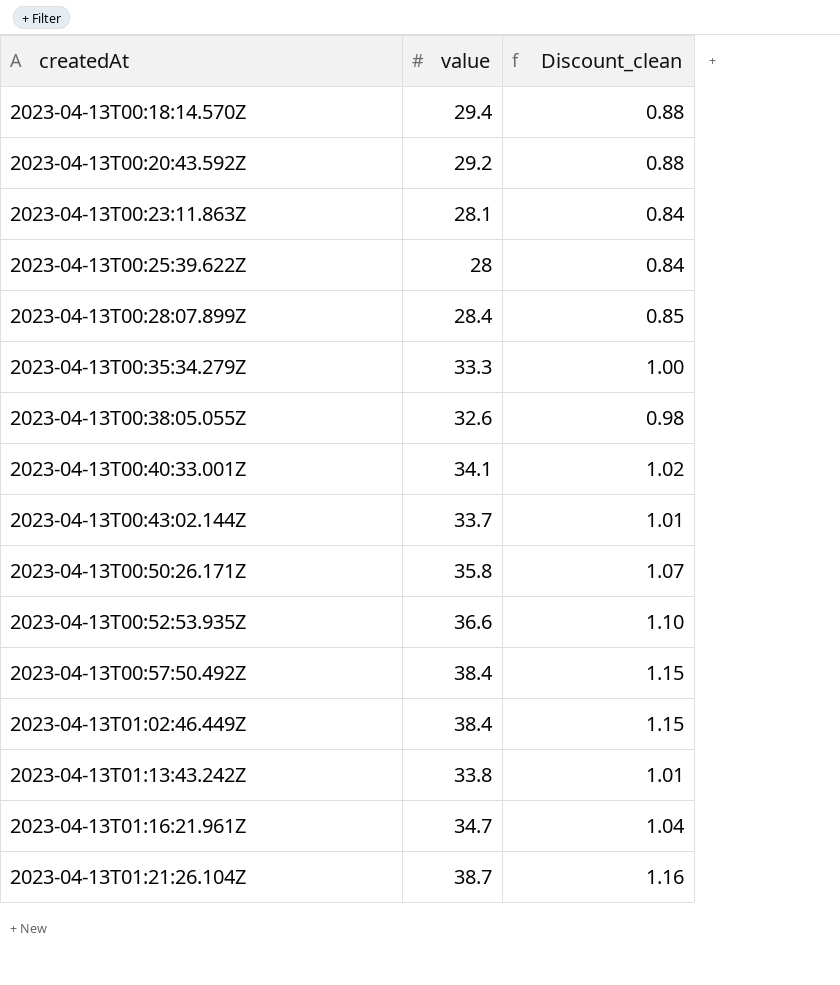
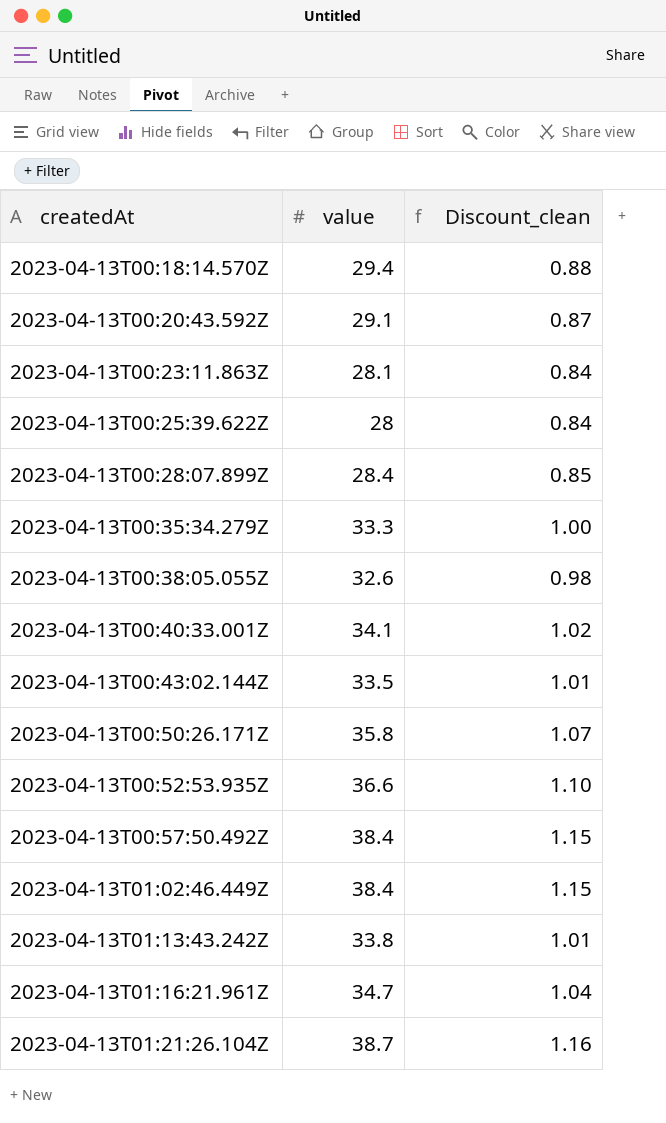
2023-04-13T00:20:43.592Z | value: 29.2 -> 29.1
2023-04-13T00:20:43.592Z | Discount_clean: 0.88 -> 0.87
2023-04-13T00:43:02.144Z | value: 33.7 -> 33.5

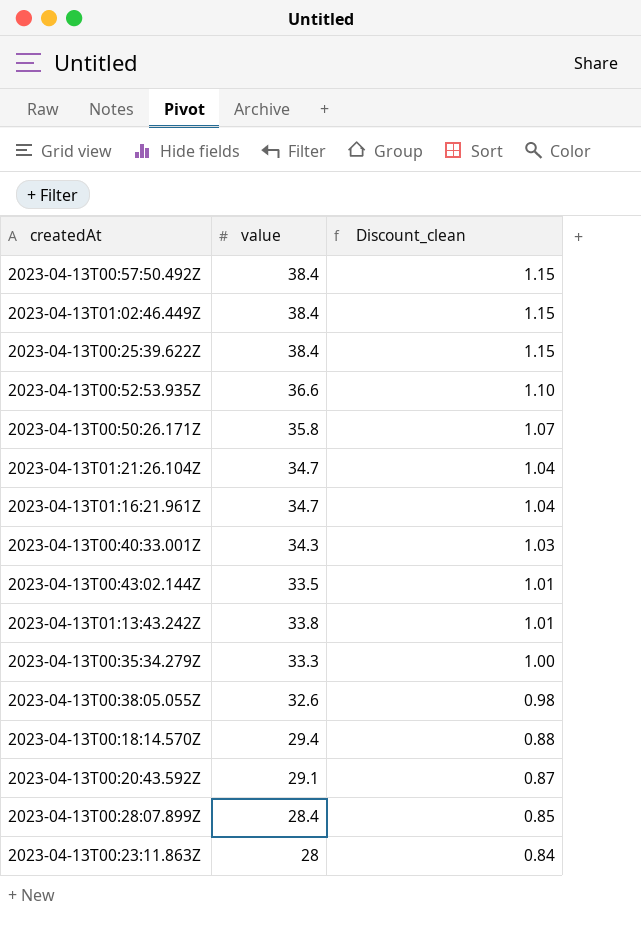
row order: createdAt ascending -> Discount_clean descending
2023-04-13T00:25:39.622Z | value: 28 -> 38.4
2023-04-13T00:25:39.622Z | Discount_clean: 0.84 -> 1.15
2023-04-13T01:21:26.104Z | value: 38.7 -> 34.7
2023-04-13T01:21:26.104Z | Discount_clean: 1.16 -> 1.04
2023-04-13T00:40:33.001Z | value: 34.1 -> 34.3
2023-04-13T00:40:33.001Z | Discount_clean: 1.02 -> 1.03
2023-04-13T00:23:11.863Z | value: 28.1 -> 28

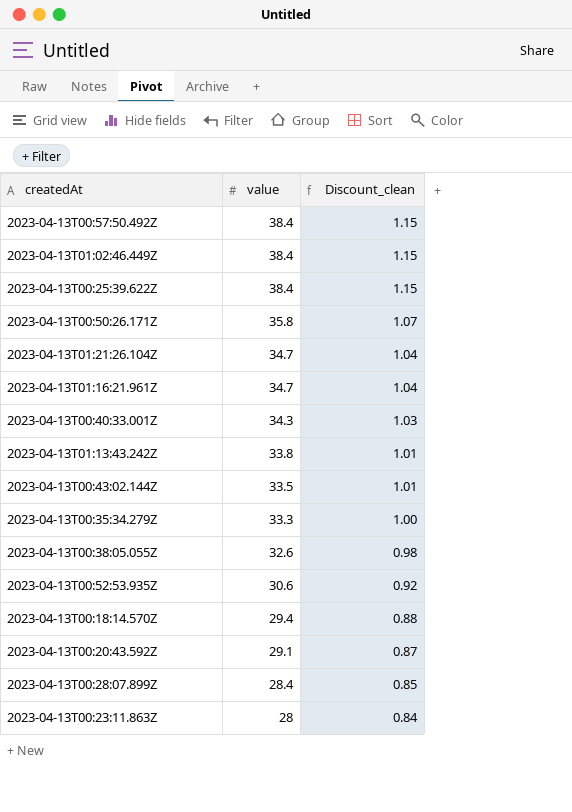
row order: Discount_clean descending -> value descending
2023-04-13T00:52:53.935Z | value: 36.6 -> 30.6
2023-04-13T00:52:53.935Z | Discount_clean: 1.10 -> 0.92

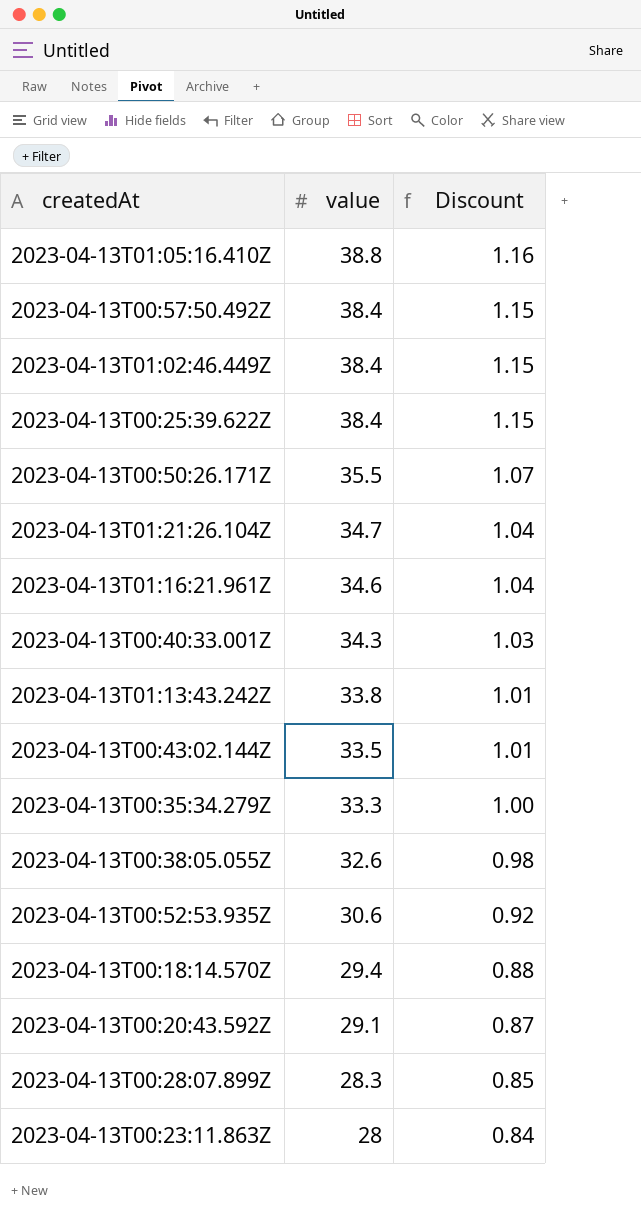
column name: Discount_clean -> Discount
row 2023-04-13T01:05:16.410Z: none -> 38.8 | 1.16
2023-04-13T00:50:26.171Z | value: 35.8 -> 35.5
2023-04-13T01:16:21.961Z | value: 34.7 -> 34.6
2023-04-13T00:28:07.899Z | value: 28.4 -> 28.3

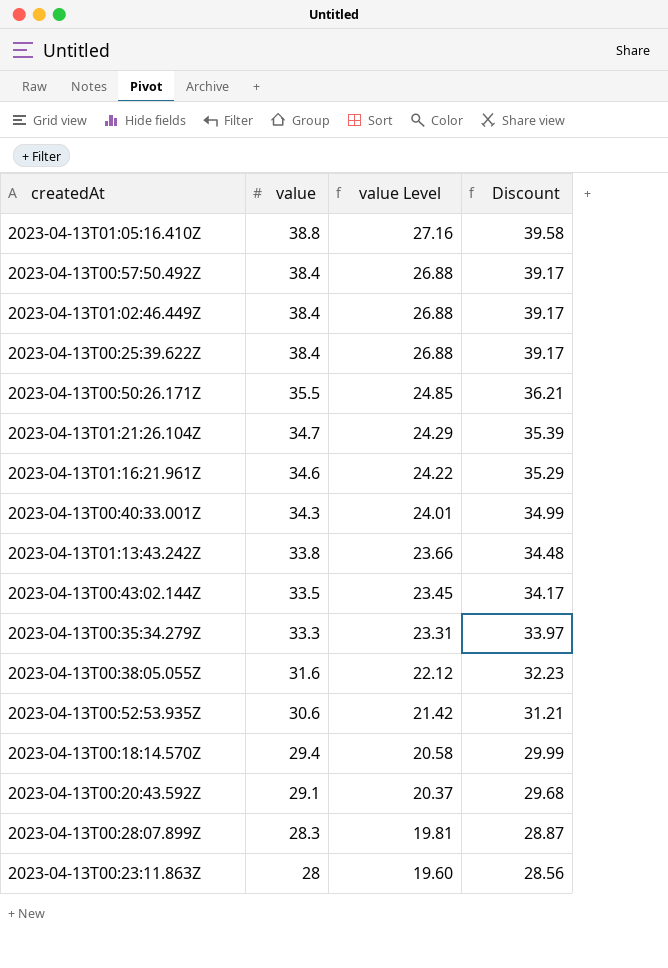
column value Level | formula: none -> [value] * 0.7
column Discount | formula: [value] * 0.03 -> [value] * 1.02
2023-04-13T00:38:05.055Z | value: 32.6 -> 31.6

